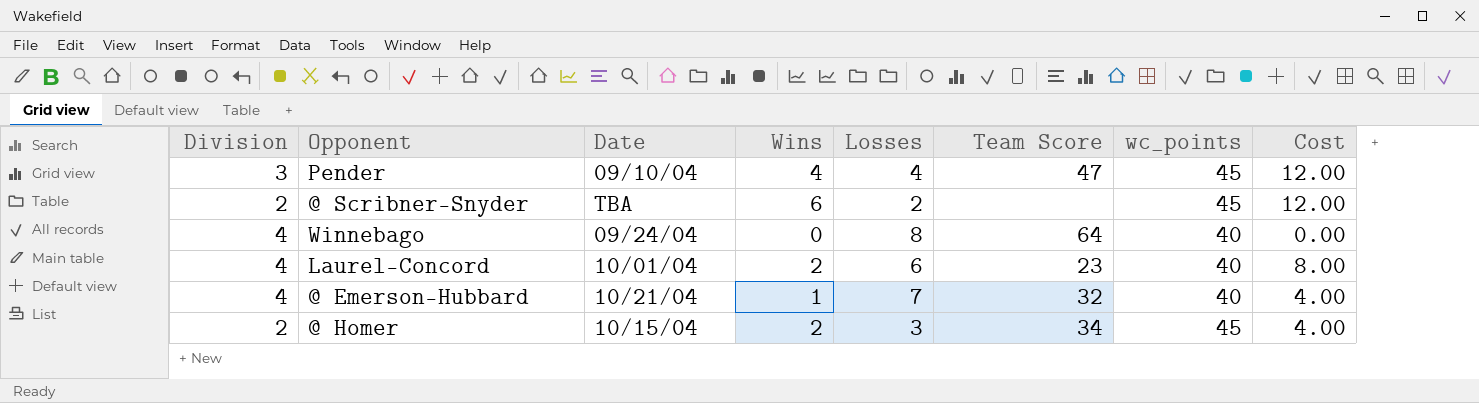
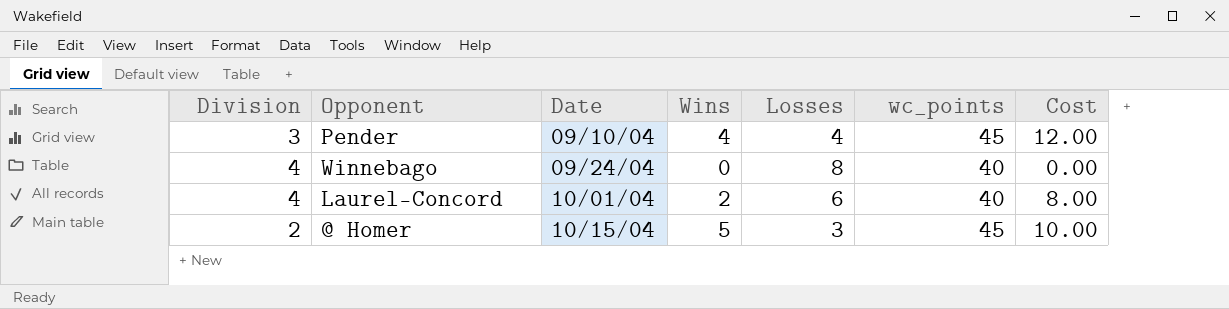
column Team Score | position: 6 -> none
row @ Scribner-Snyder: 2 | TBA | 6 | 2 | none | 45 | 12.00 -> none
row @ Emerson-Hubbard: 4 | 10/21/04 | 1 | 7 | 32 | 40 | 4.00 -> none
@ Homer | Wins: 2 -> 5
@ Homer | Cost: 4.00 -> 10.00

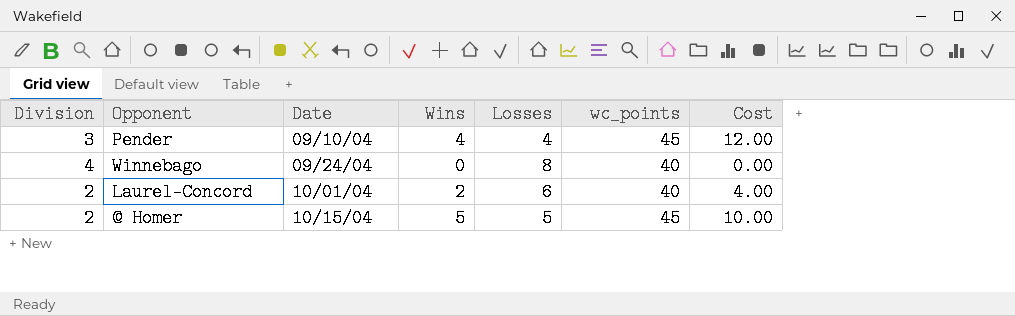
Laurel-Concord | Division: 4 -> 2
Laurel-Concord | Cost: 8.00 -> 4.00
@ Homer | Losses: 3 -> 5

